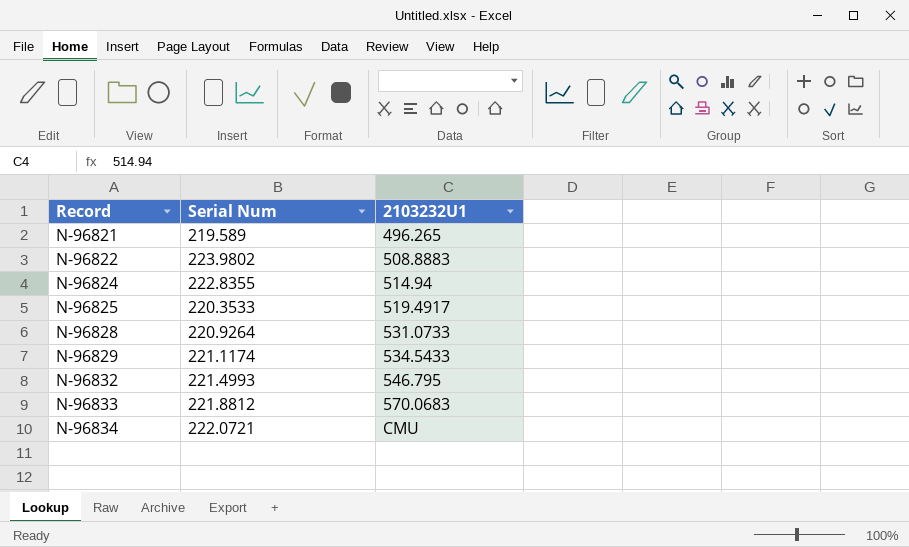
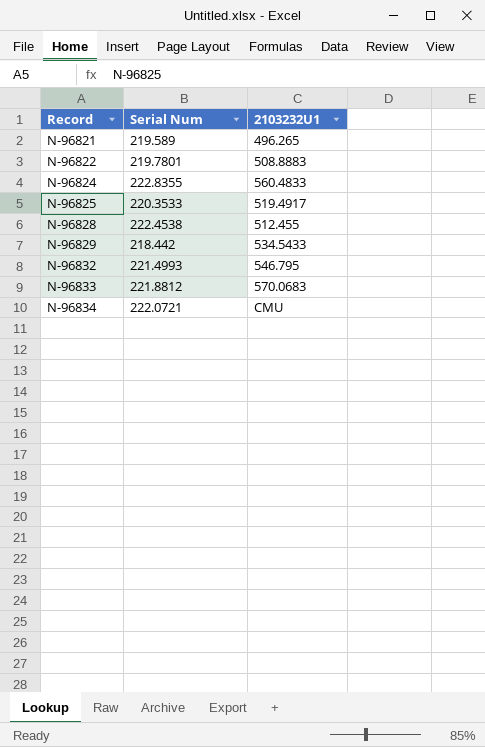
N-96822 | Serial Num: 223.9802 -> 219.7801
N-96824 | 2103232U1: 514.94 -> 560.4833
N-96828 | Serial Num: 220.9264 -> 222.4538
N-96828 | 2103232U1: 531.0733 -> 512.455
N-96829 | Serial Num: 221.1174 -> 218.442

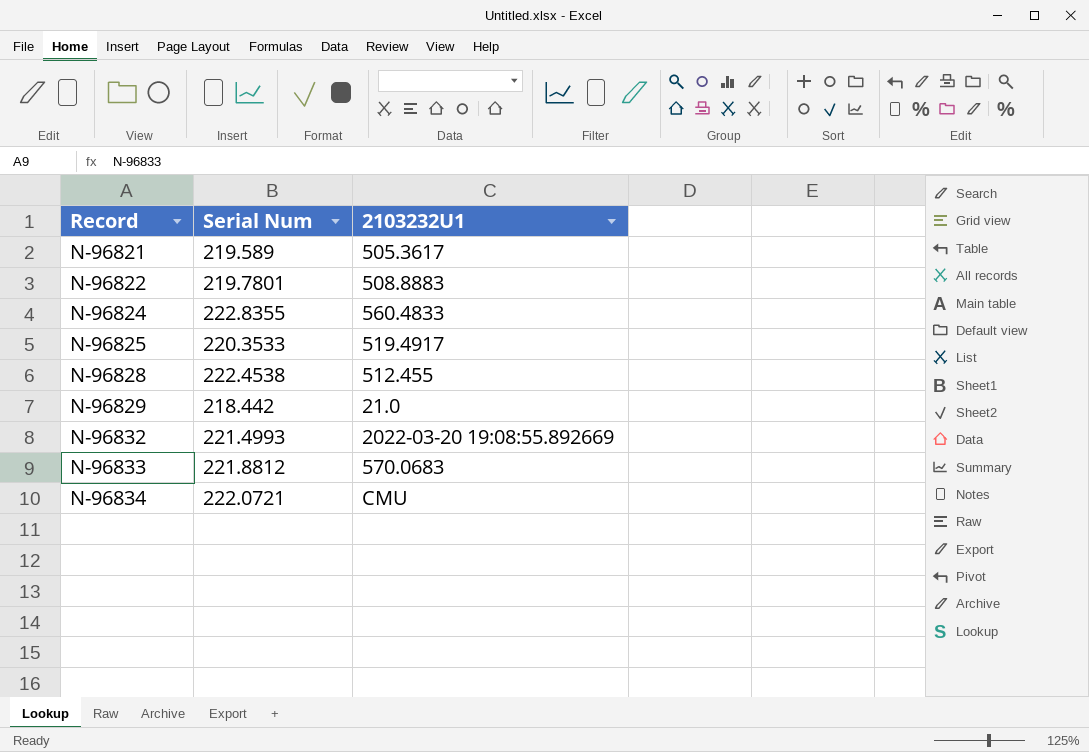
N-96821 | 2103232U1: 496.265 -> 505.3617
N-96829 | 2103232U1: 534.5433 -> 21.0
N-96832 | 2103232U1: 546.795 -> 2022-03-20 19:08:55.892669

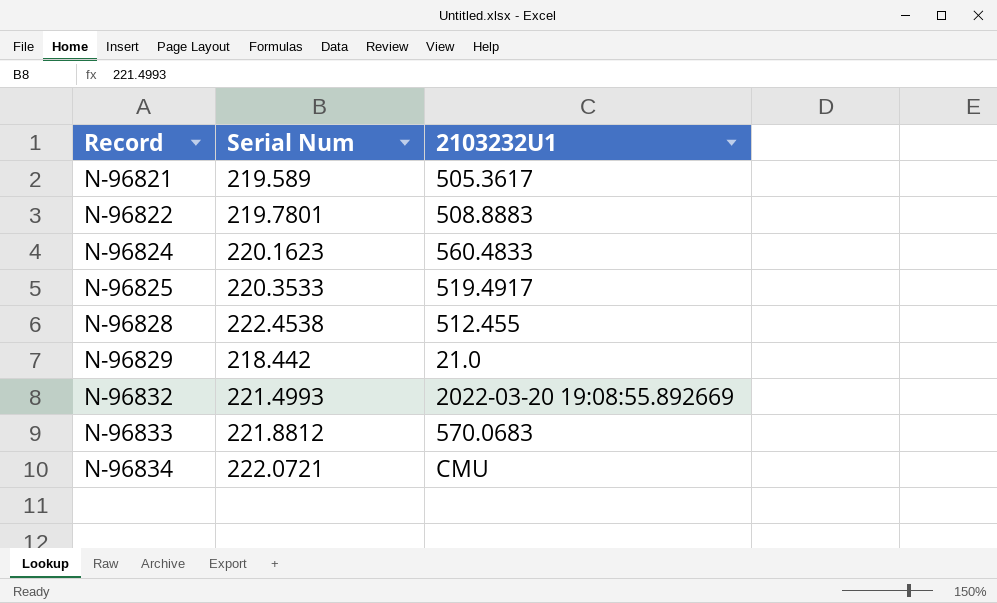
N-96824 | Serial Num: 222.8355 -> 220.1623

